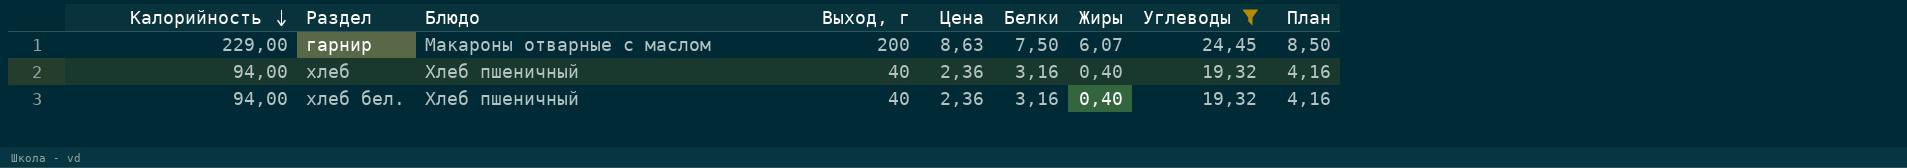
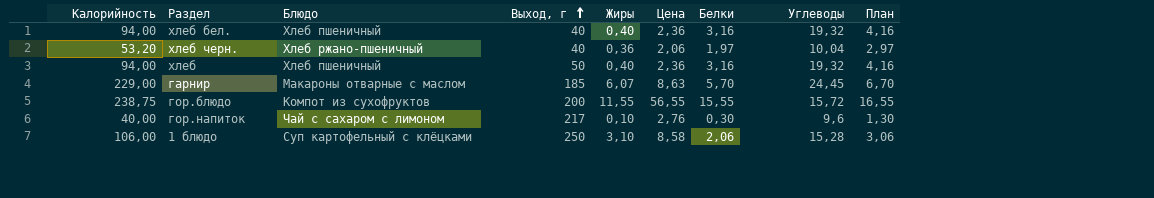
filter: Углеводы >= 19,32 -> none
row order: Калорийность descending -> Выход, г ascending
column Жиры | position: 7 -> 5
хлеб | Выход, г: 40 -> 50
гарнир | Выход, г: 200 -> 185
гарнир | Белки: 7,50 -> 5,70
гарнир | План: 8,50 -> 6,70

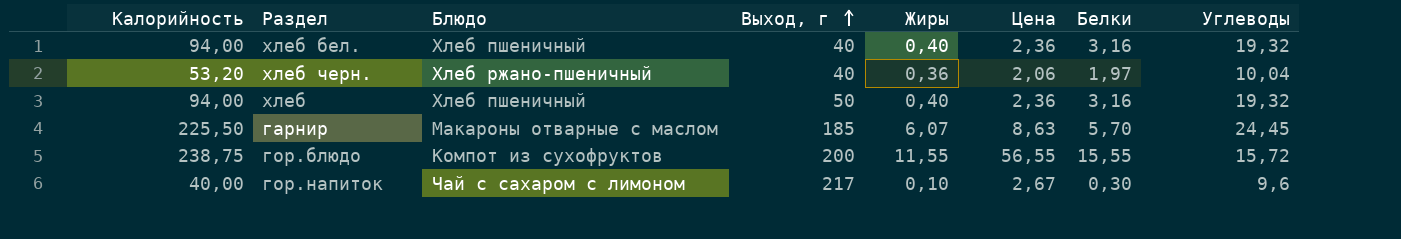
column План | formula: [Белки] + 1 -> none
row 1 блюдо: 106,00 | Суп картофельный с клёцками | 250 | 3,10 | 8,58 | 2,06 | 15,28 | 3,06 -> none
гарнир | Калорийность: 229,00 -> 225,50
гор.напиток | Цена: 2,76 -> 2,67

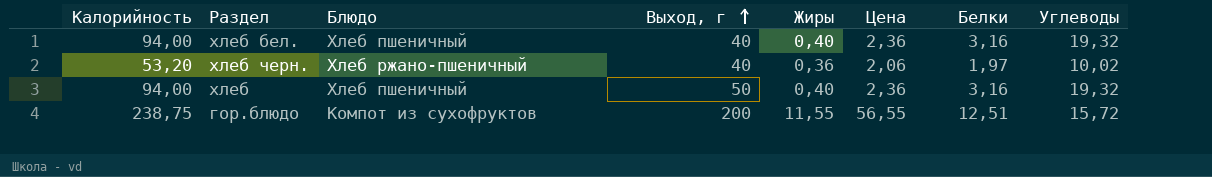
row гарнир: 225,50 | Макароны отварные с маслом | 185 | 6,07 | 8,63 | 5,70 | 24,45 -> none
row гор.напиток: 40,00 | Чай с сахаром с лимоном | 217 | 0,10 | 2,67 | 0,30 | 9,6 -> none
хлеб черн. | Углеводы: 10,04 -> 10,02
гор.блюдо | Белки: 15,55 -> 12,51

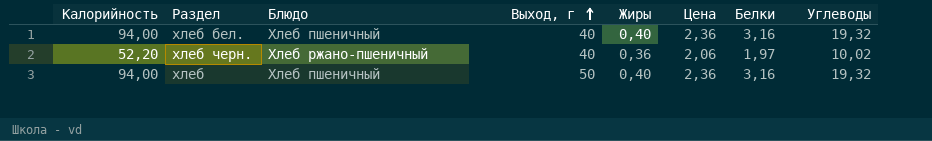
row гор.блюдо: 238,75 | Компот из сухофруктов | 200 | 11,55 | 56,55 | 12,51 | 15,72 -> none
хлеб черн. | Калорийность: 53,20 -> 52,20

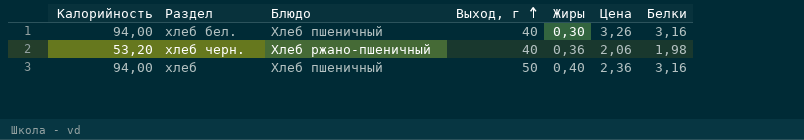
column Углеводы | position: 8 -> none
хлеб бел. | Жиры: 0,40 -> 0,30
хлеб бел. | Цена: 2,36 -> 3,26
хлеб черн. | Калорийность: 52,20 -> 53,20
хлеб черн. | Белки: 1,97 -> 1,98

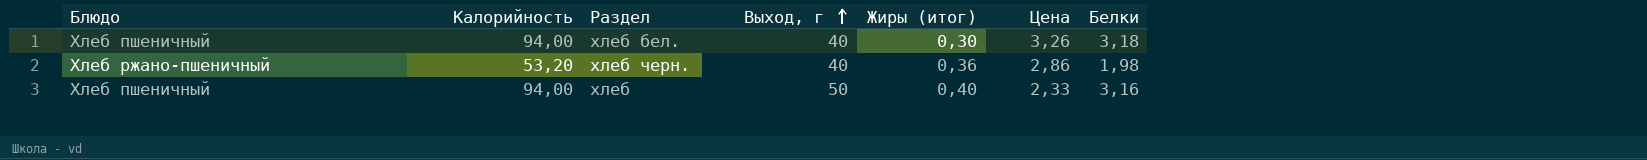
column Блюдо | position: 3 -> 1
column name: Жиры -> Жиры (итог)
хлеб бел. | Белки: 3,16 -> 3,18
хлеб черн. | Цена: 2,06 -> 2,86
хлеб | Цена: 2,36 -> 2,33

